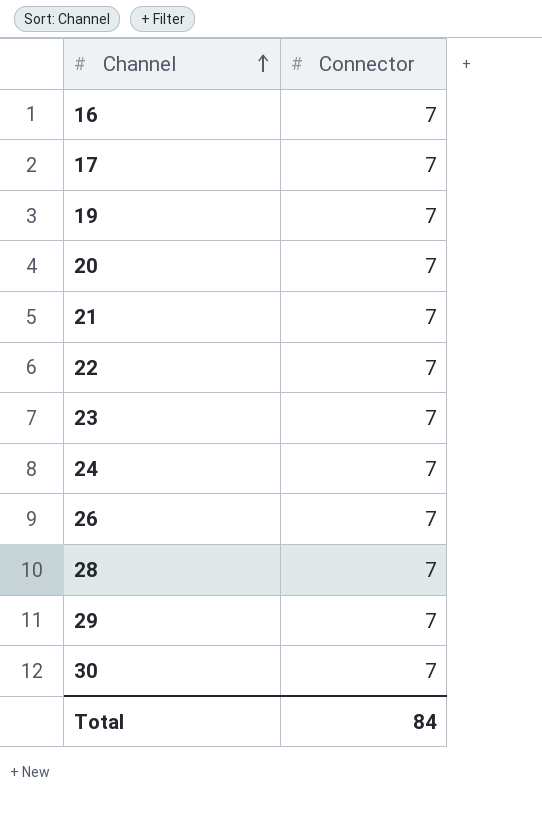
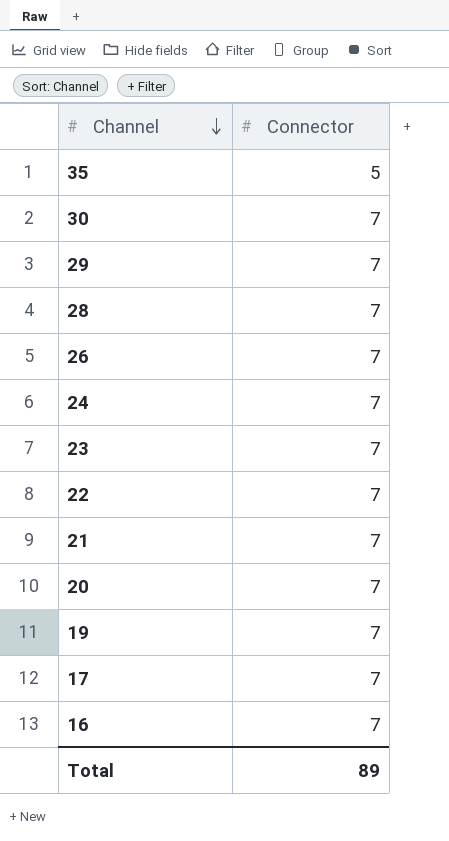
row order: Channel ascending -> Channel descending
row 35: none -> 5
Total | Connector: 84 -> 89

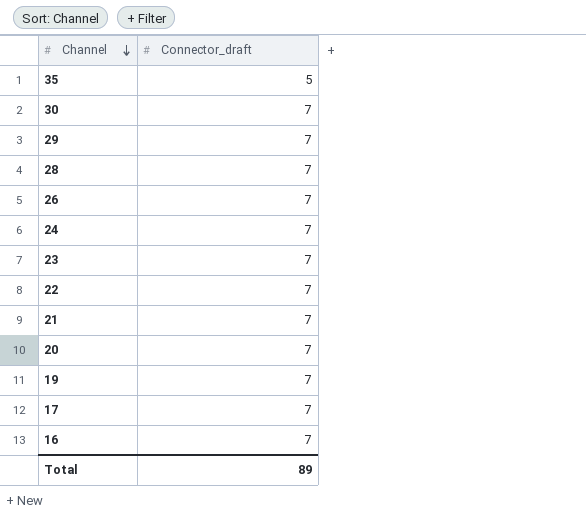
column name: Connector -> Connector_draft

